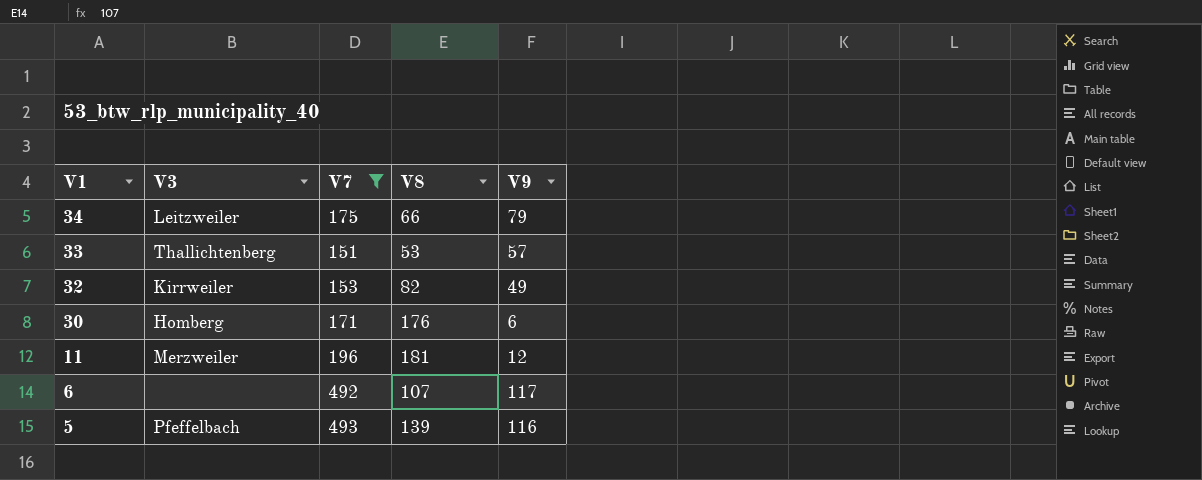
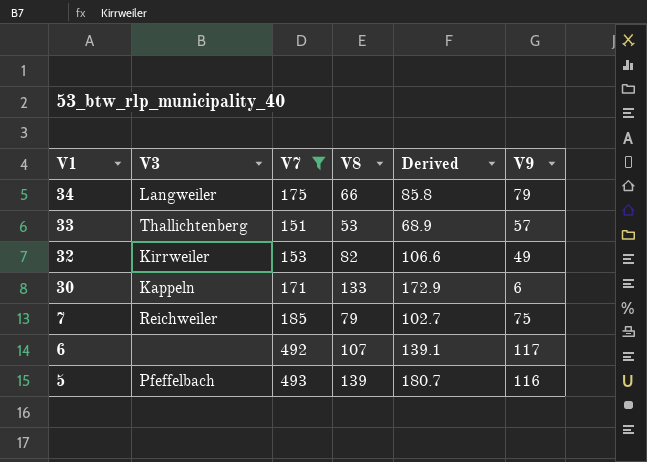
column Derived | formula: none -> [V8] * 1.3
row 11: Merzweiler | 196 | 181 | 12 -> none
34 | V3: Leitzweiler -> Langweiler
30 | V3: Homberg -> Kappeln
30 | V8: 176 -> 133
row 7: none -> Reichweiler | 185 | 79 | 102.7 | 75

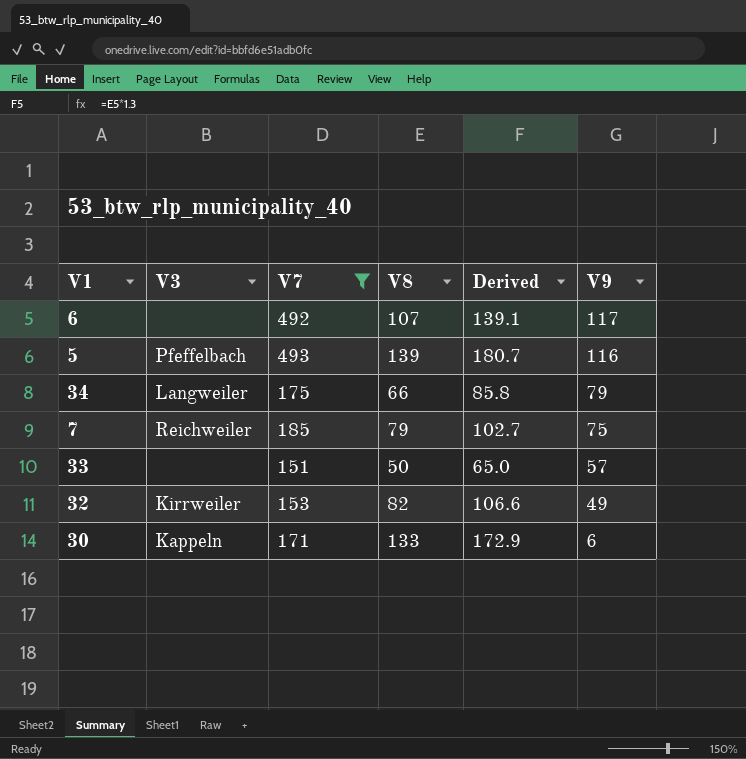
row order: V1 descending -> V9 descending
33 | V3: Thallichtenberg -> none
33 | V8: 53 -> 50
33 | Derived: 68.9 -> 65.0

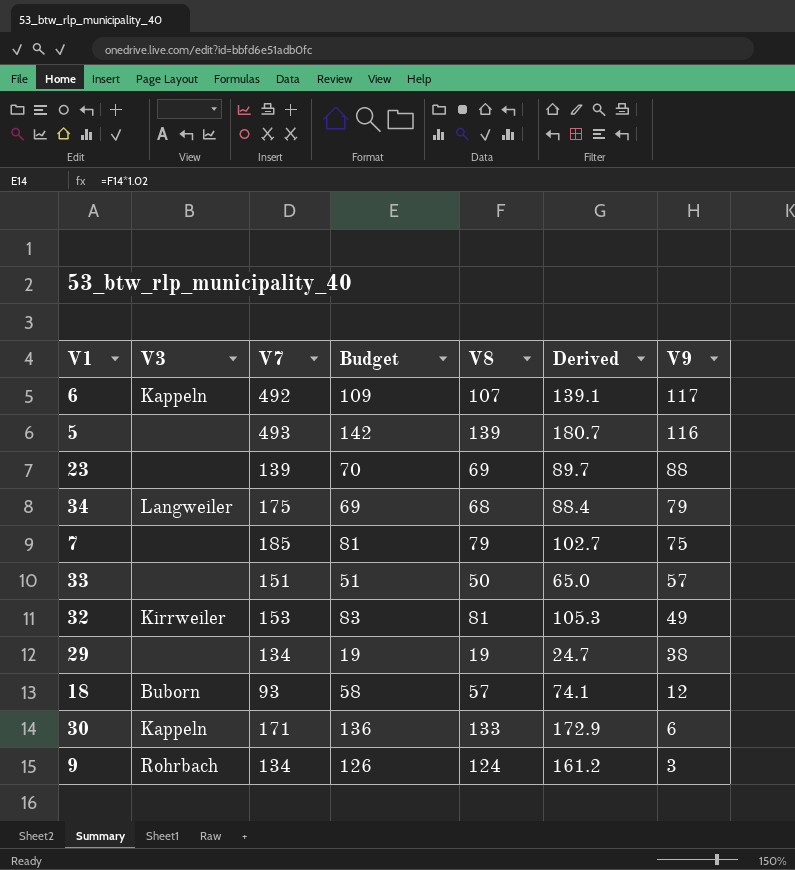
filter: V7 >= 151 -> none
column Budget | formula: none -> [V8] * 1.02
6 | V3: none -> Kappeln
5 | V3: Pfeffelbach -> none
34 | V8: 66 -> 68
34 | Derived: 85.8 -> 88.4
7 | V3: Reichweiler -> none
32 | V8: 82 -> 81
32 | Derived: 106.6 -> 105.3

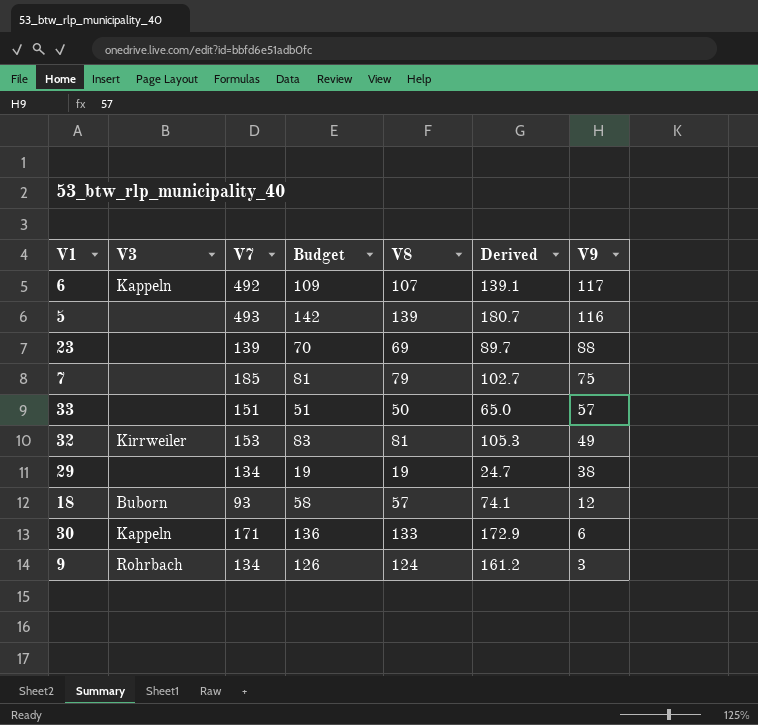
row 34: Langweiler | 175 | 69 | 68 | 88.4 | 79 -> none

